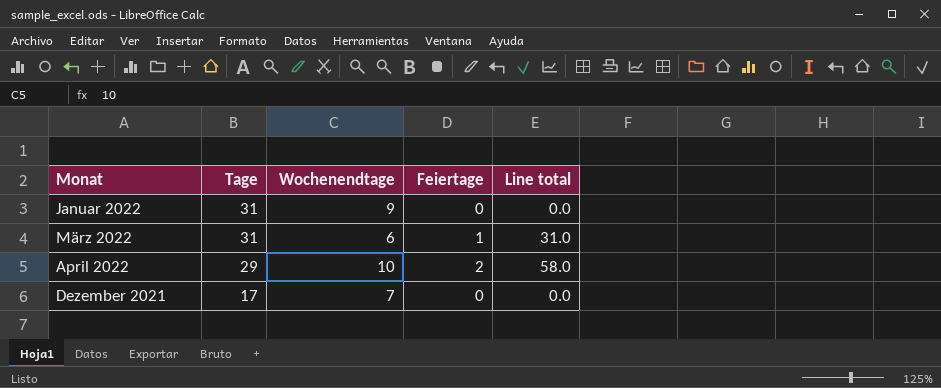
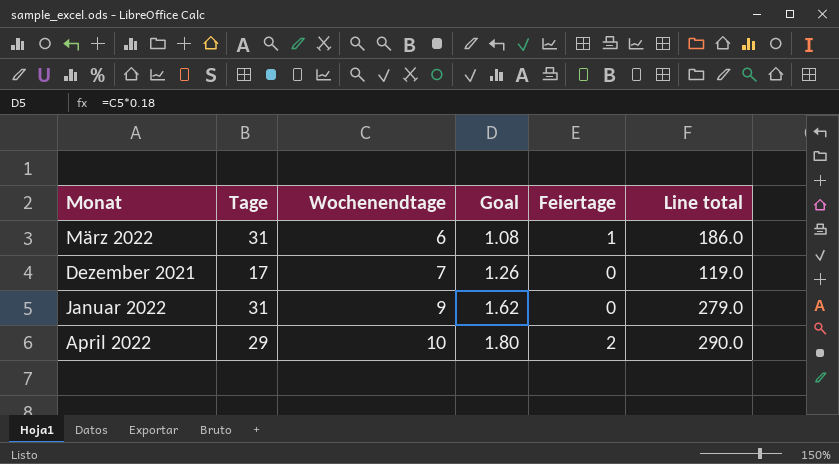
row order: Tage descending -> Wochenendtage ascending
column Goal | formula: none -> [Wochenendtage] * 0.18
column Line total | formula: [Tage] * [Feiertage] -> [Tage] * [Wochenendtage]

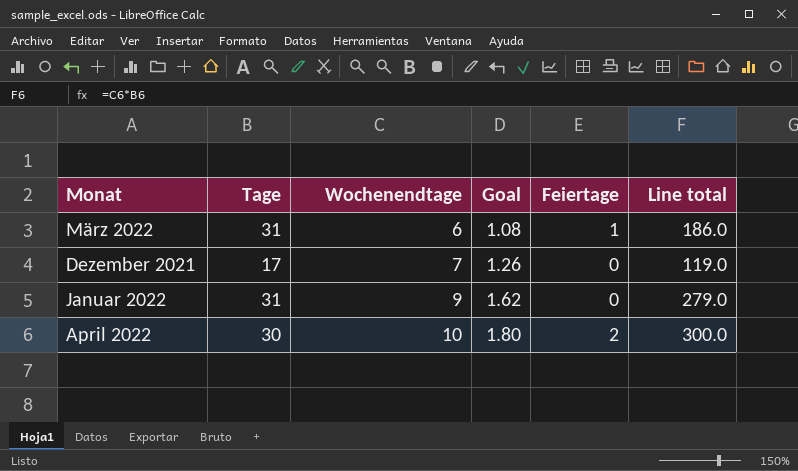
April 2022 | Tage: 29 -> 30
April 2022 | Line total: 290.0 -> 300.0

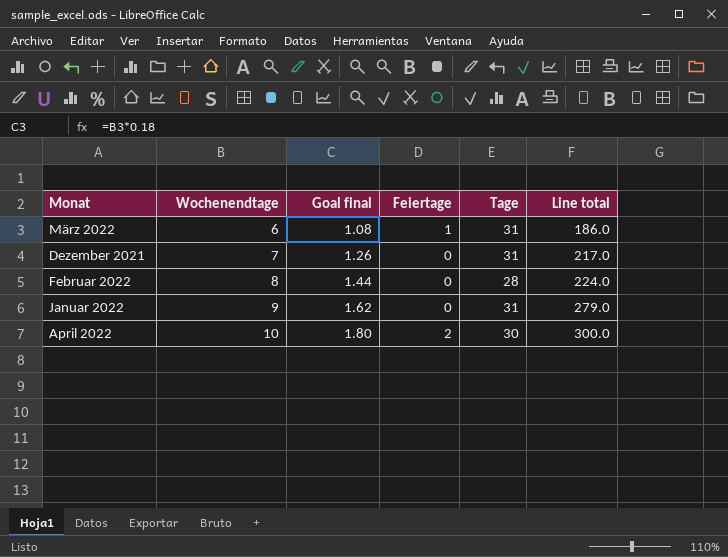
column name: Goal -> Goal final
column Tage | position: 2 -> 5
Dezember 2021 | Tage: 17 -> 31
Dezember 2021 | Line total: 119.0 -> 217.0
row Februar 2022: none -> 8 | 1.44 | 0 | 28 | 224.0

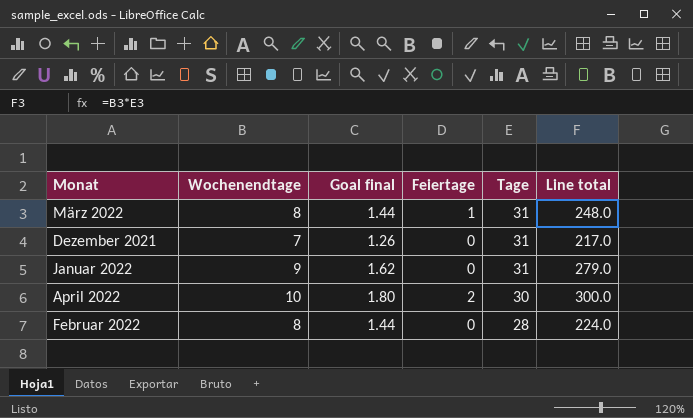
row order: Wochenendtage ascending -> Tage descending
März 2022 | Wochenendtage: 6 -> 8
März 2022 | Goal final: 1.08 -> 1.44
März 2022 | Line total: 186.0 -> 248.0

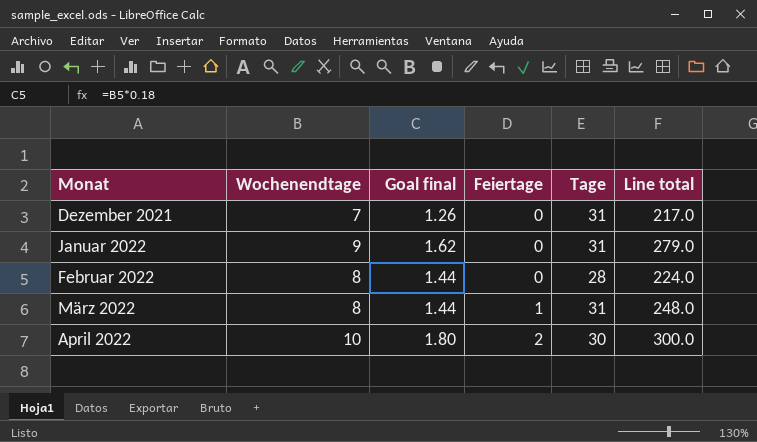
row order: Tage descending -> Monat ascending

